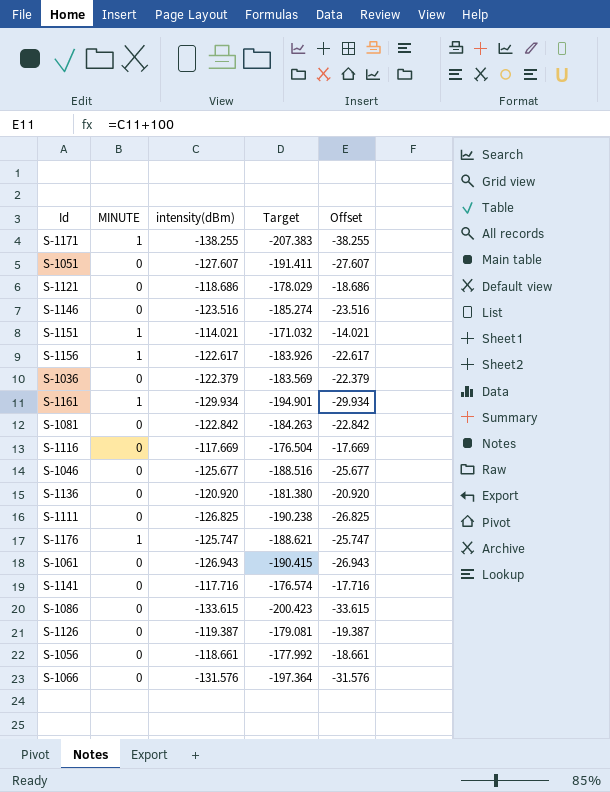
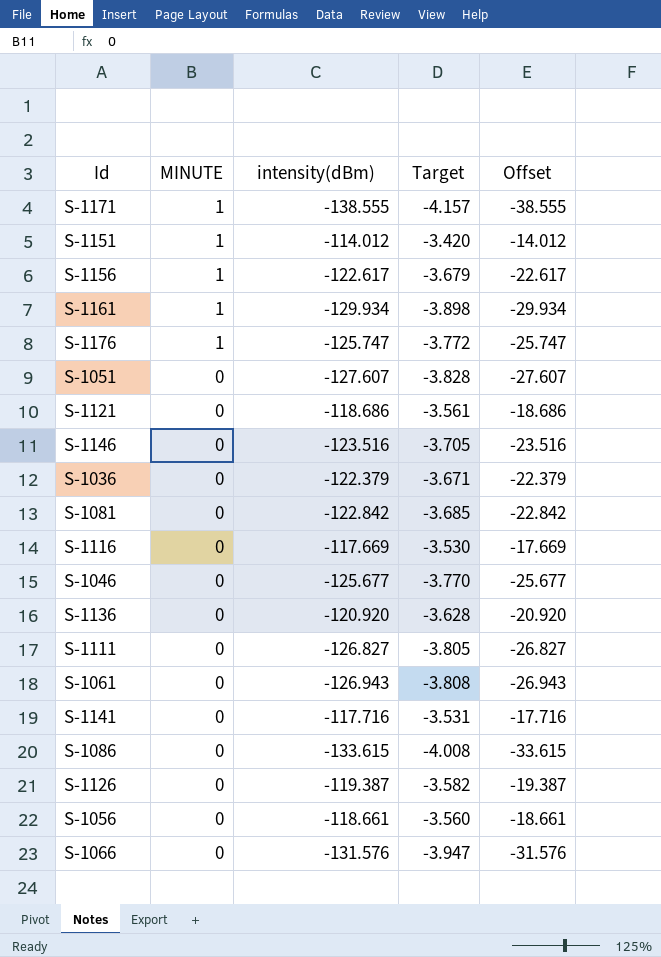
row order: none -> MINUTE descending
column Target | formula: [intensity(dBm)] * 1.5 -> [intensity(dBm)] * 0.03
S-1171 | intensity(dBm): -138.255 -> -138.555
S-1171 | Offset: -38.255 -> -38.555
S-1151 | intensity(dBm): -114.021 -> -114.012
S-1151 | Offset: -14.021 -> -14.012
S-1111 | intensity(dBm): -126.825 -> -126.827
S-1111 | Offset: -26.825 -> -26.827

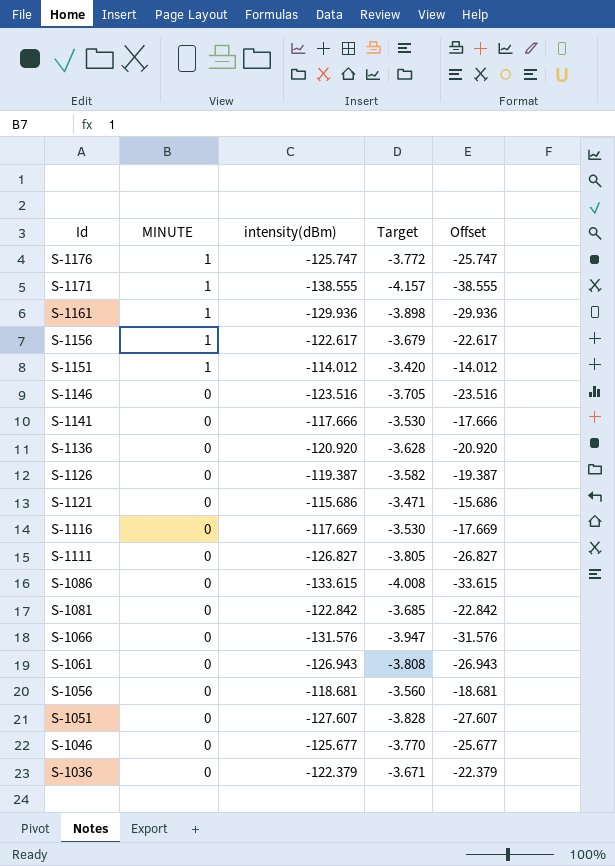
row order: MINUTE descending -> Id descending
S-1161 | intensity(dBm): -129.934 -> -129.936
S-1161 | Offset: -29.934 -> -29.936
S-1141 | intensity(dBm): -117.716 -> -117.666
S-1141 | Target: -3.531 -> -3.530
S-1141 | Offset: -17.716 -> -17.666
S-1121 | intensity(dBm): -118.686 -> -115.686
S-1121 | Target: -3.561 -> -3.471
S-1121 | Offset: -18.686 -> -15.686
S-1056 | intensity(dBm): -118.661 -> -118.681
S-1056 | Offset: -18.661 -> -18.681

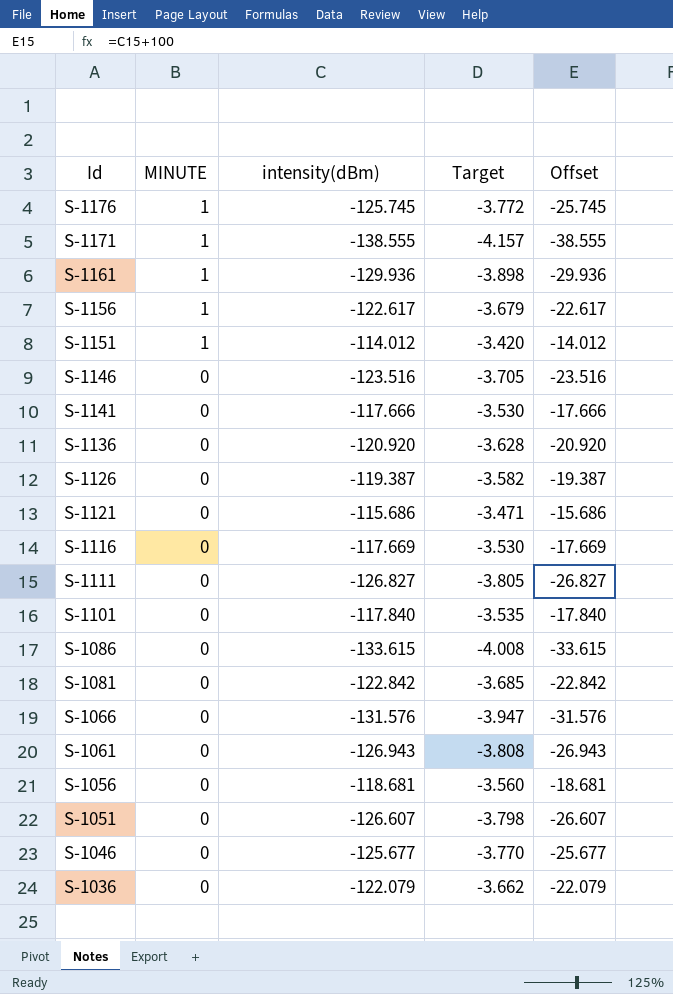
S-1176 | intensity(dBm): -125.747 -> -125.745
S-1176 | Offset: -25.747 -> -25.745
row S-1101: none -> 0 | -117.840 | -3.535 | -17.840
S-1051 | intensity(dBm): -127.607 -> -126.607
S-1051 | Target: -3.828 -> -3.798
S-1051 | Offset: -27.607 -> -26.607
S-1036 | intensity(dBm): -122.379 -> -122.079
S-1036 | Target: -3.671 -> -3.662
S-1036 | Offset: -22.379 -> -22.079

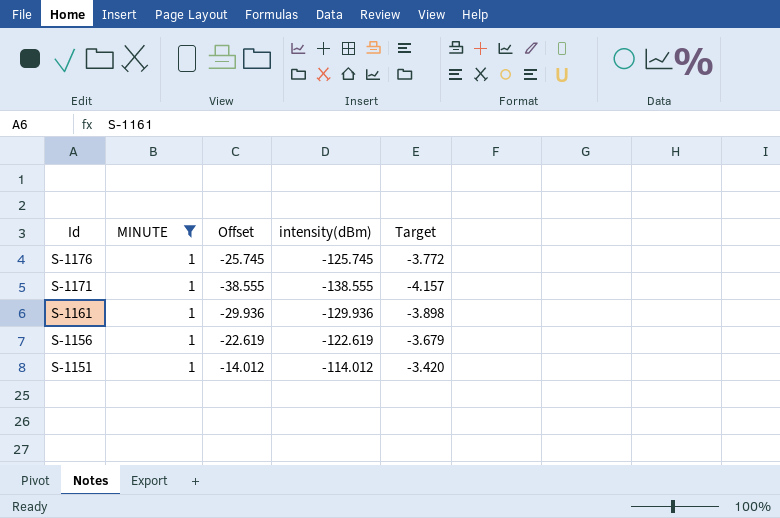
filter: none -> MINUTE = 1
column Offset | position: 5 -> 3
S-1156 | Offset: -22.617 -> -22.619
S-1156 | intensity(dBm): -122.617 -> -122.619

